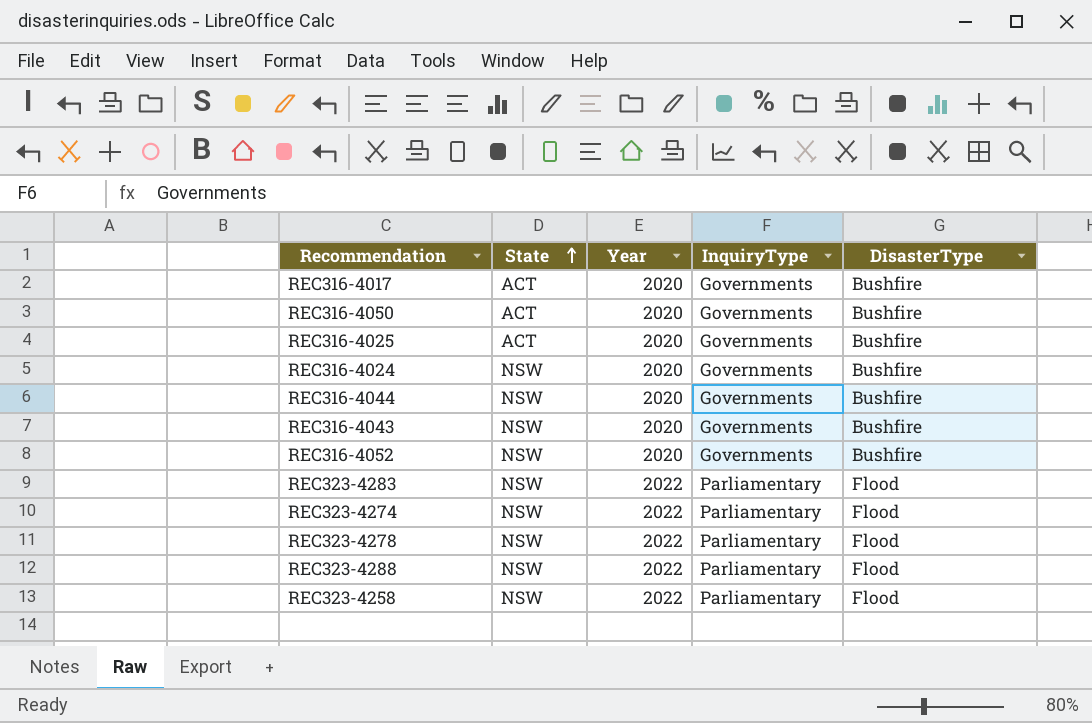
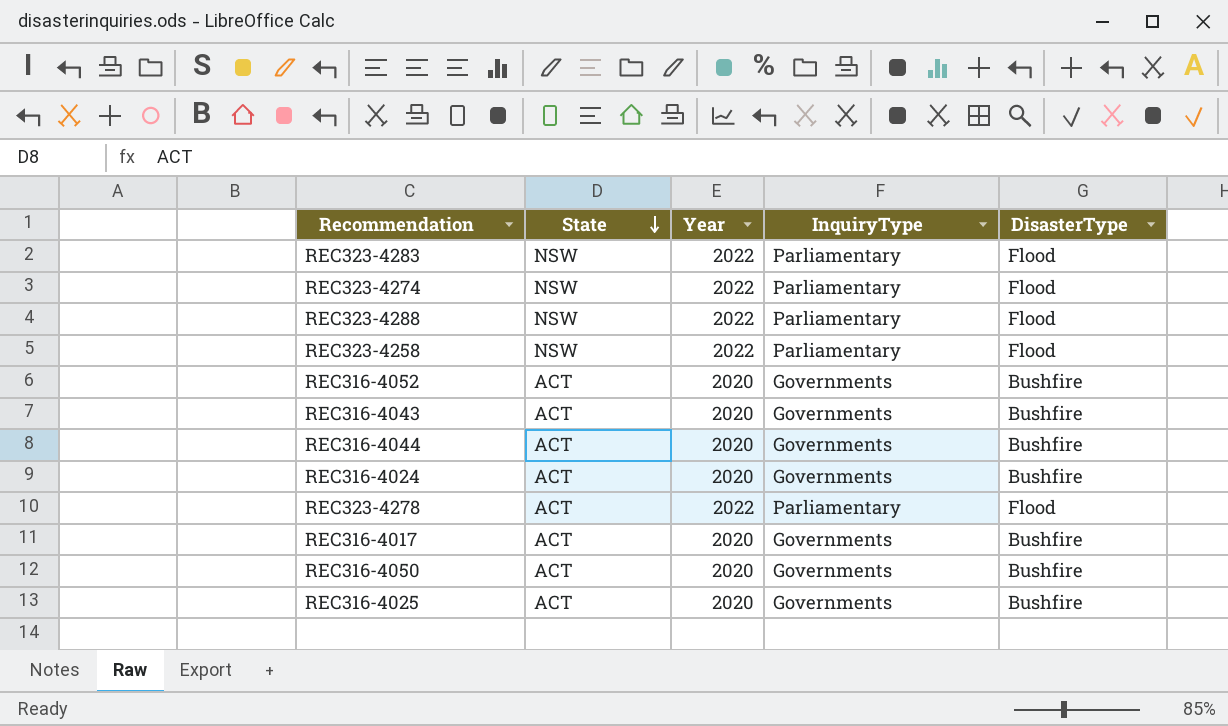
row order: State ascending -> State descending
REC316-4052 | State: NSW -> ACT
REC316-4043 | State: NSW -> ACT
REC316-4044 | State: NSW -> ACT
REC316-4024 | State: NSW -> ACT
REC323-4278 | State: NSW -> ACT

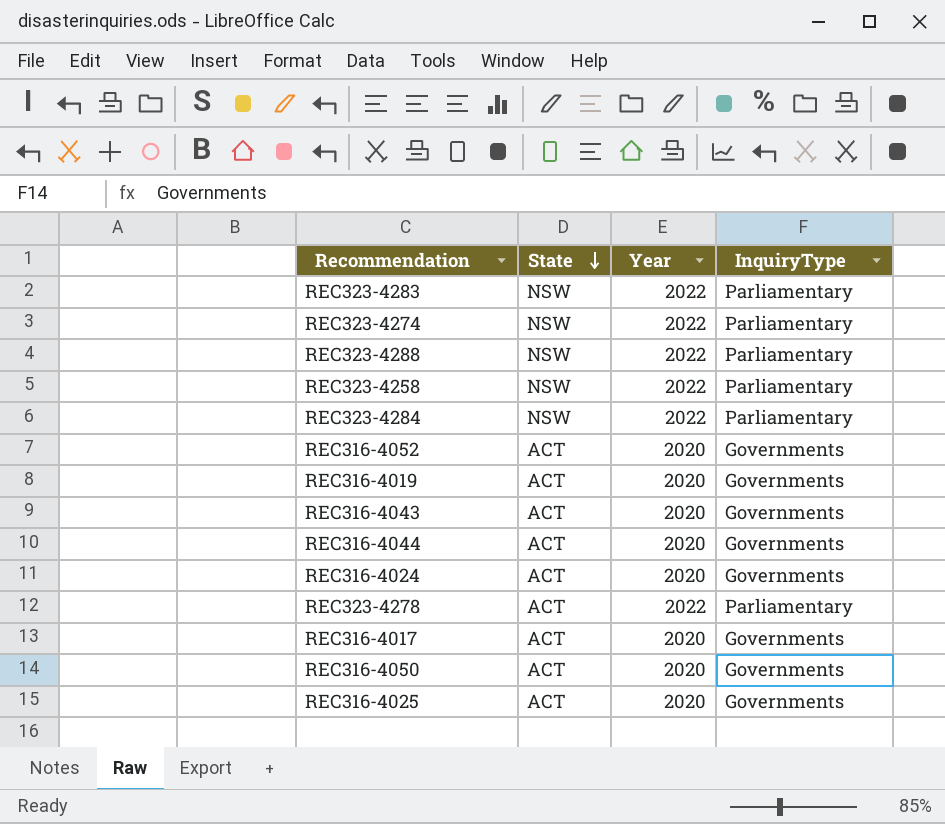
column DisasterType | position: 5 -> none
row REC323-4284: none -> NSW | 2022 | Parliamentary
row REC316-4019: none -> ACT | 2020 | Governments

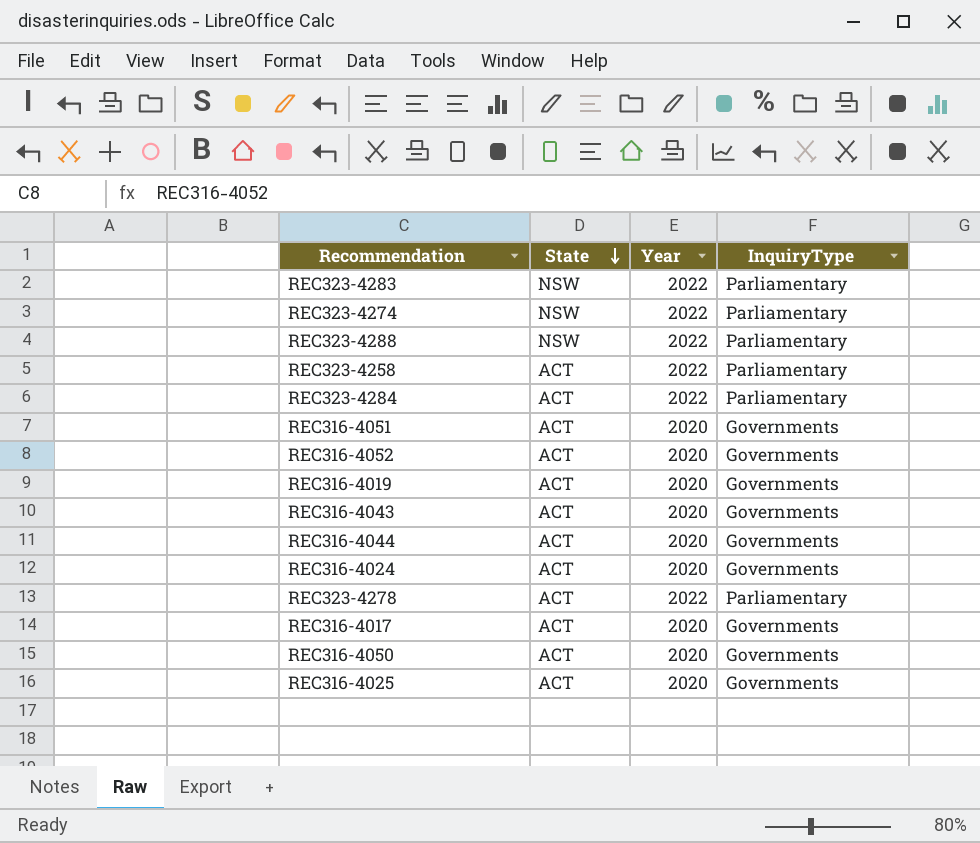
REC323-4258 | State: NSW -> ACT
REC323-4284 | State: NSW -> ACT
row REC316-4051: none -> ACT | 2020 | Governments

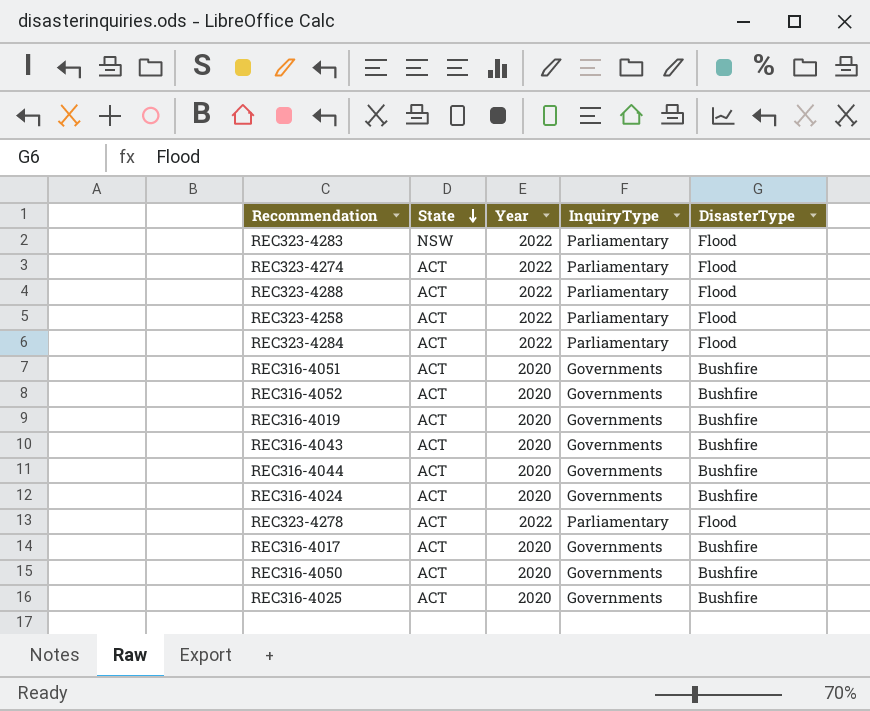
column DisasterType | position: none -> 5
REC323-4274 | State: NSW -> ACT
REC323-4288 | State: NSW -> ACT

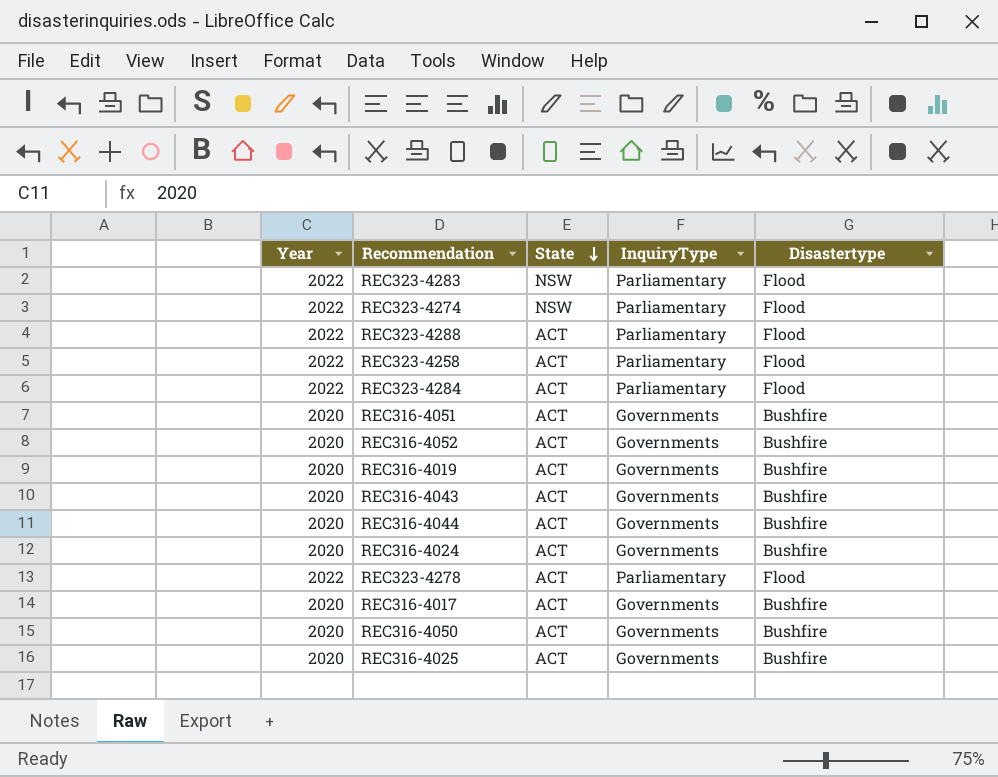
column Year | position: 3 -> 1
column name: DisasterType -> Disastertype
REC323-4274 | State: ACT -> NSW

